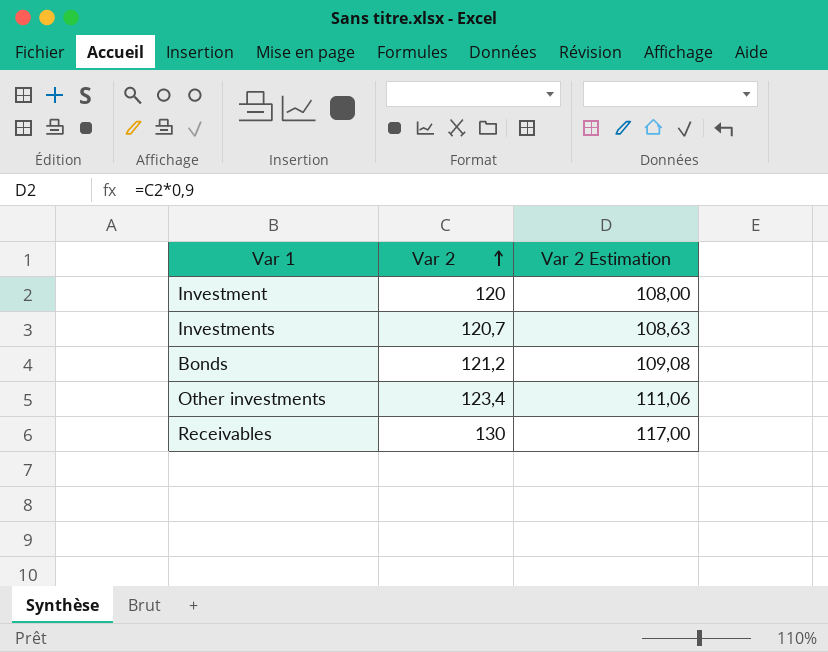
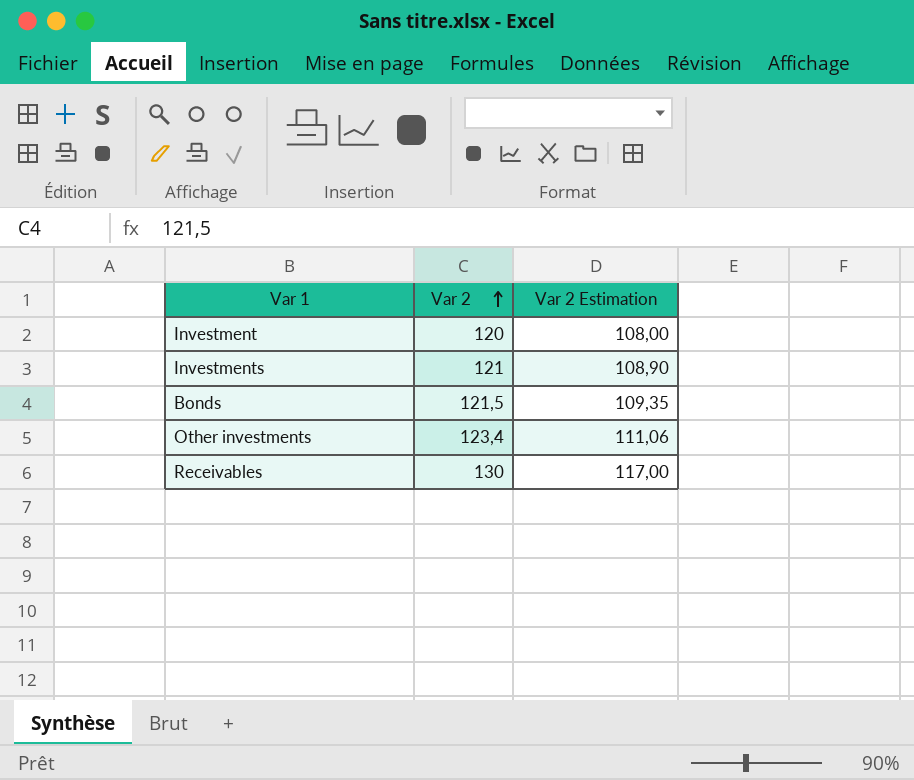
Investments | Var 2: 120,7 -> 121
Investments | Var 2 Estimation: 108,63 -> 108,90
Bonds | Var 2: 121,2 -> 121,5
Bonds | Var 2 Estimation: 109,08 -> 109,35

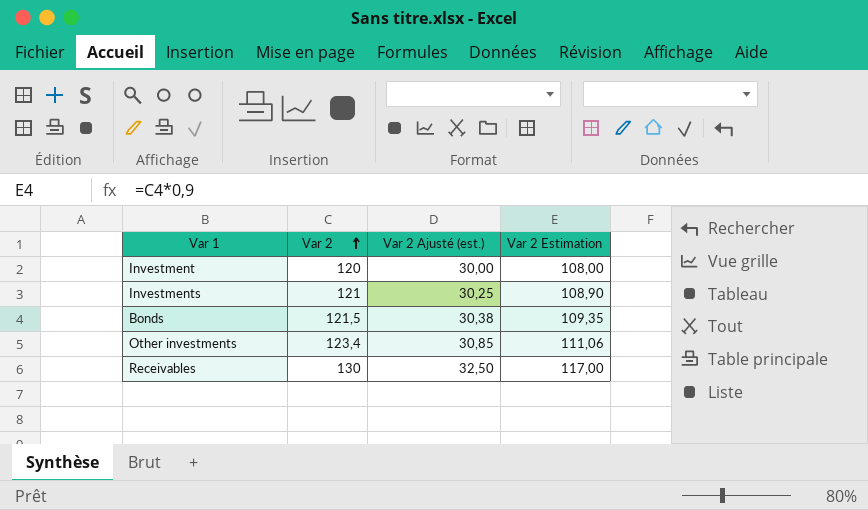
column Var 2 Ajusté (est.) | formula: none -> [Var 2] * 0,25

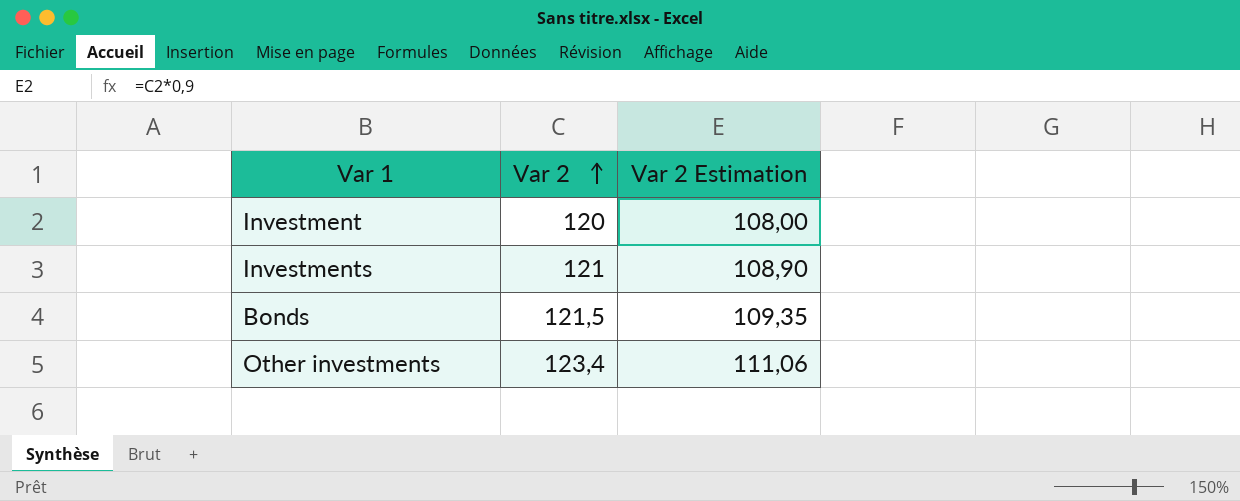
column Var 2 Ajusté (est.) | formula: [Var 2] * 0,25 -> none
row Receivables: 130 | 32,50 | 117,00 -> none

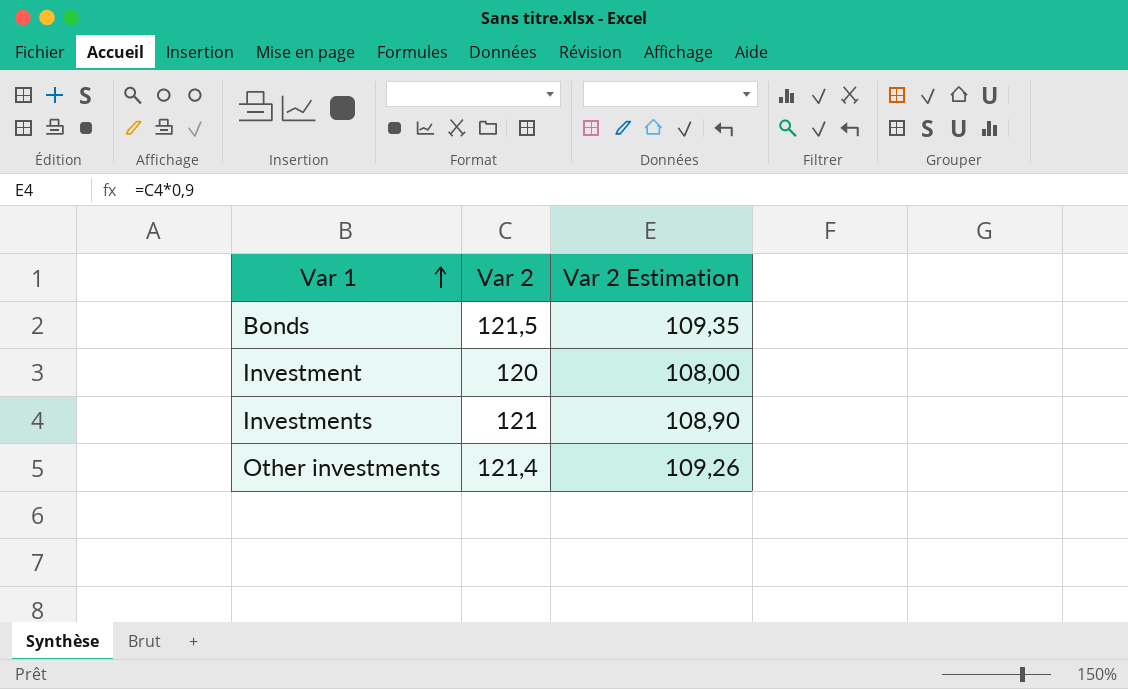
row order: Var 2 ascending -> Var 1 ascending
Other investments | Var 2: 123,4 -> 121,4
Other investments | Var 2 Estimation: 111,06 -> 109,26

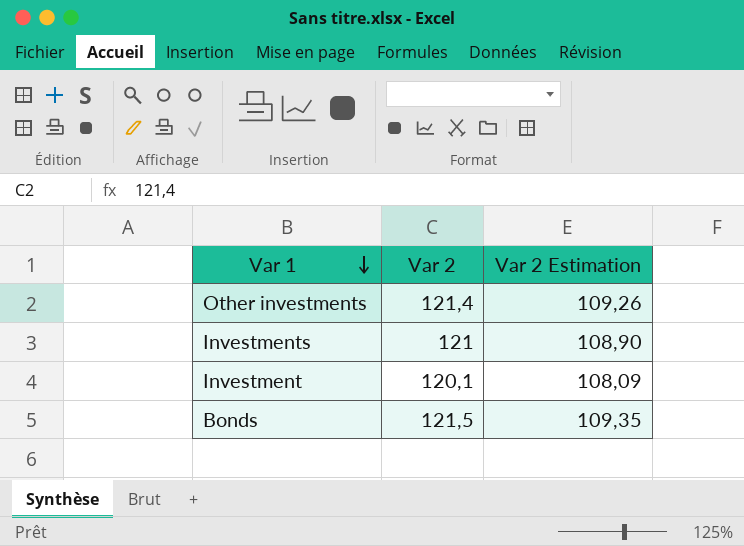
row order: Var 1 ascending -> Var 1 descending
Investment | Var 2: 120 -> 120,1
Investment | Var 2 Estimation: 108,00 -> 108,09

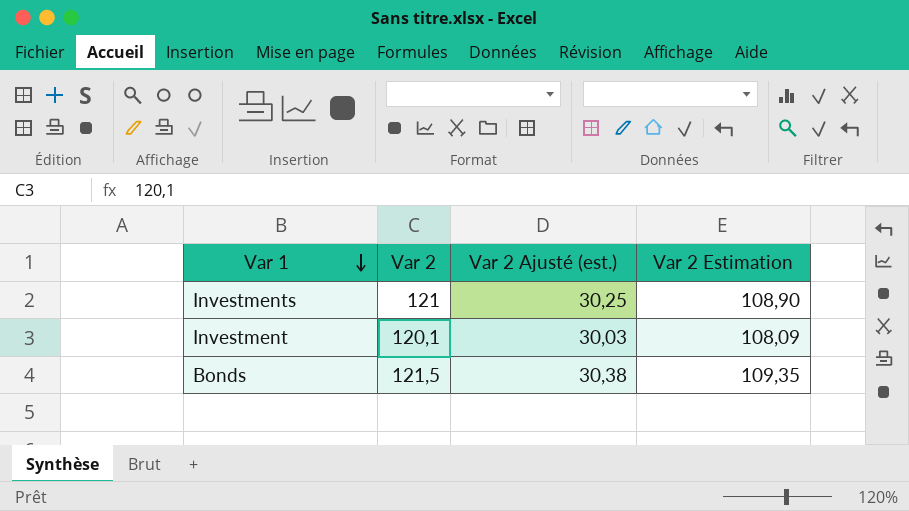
column Var 2 Ajusté (est.) | formula: none -> [Var 2] * 0,25
row Other investments: 121,4 | 109,26 -> none

